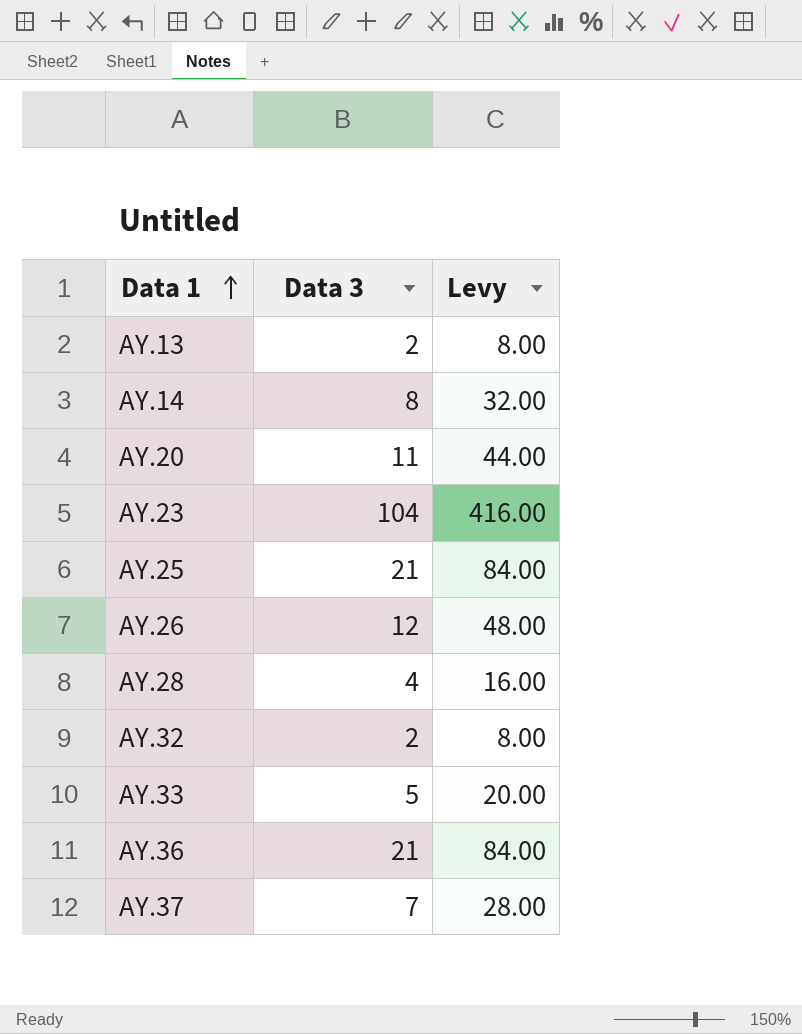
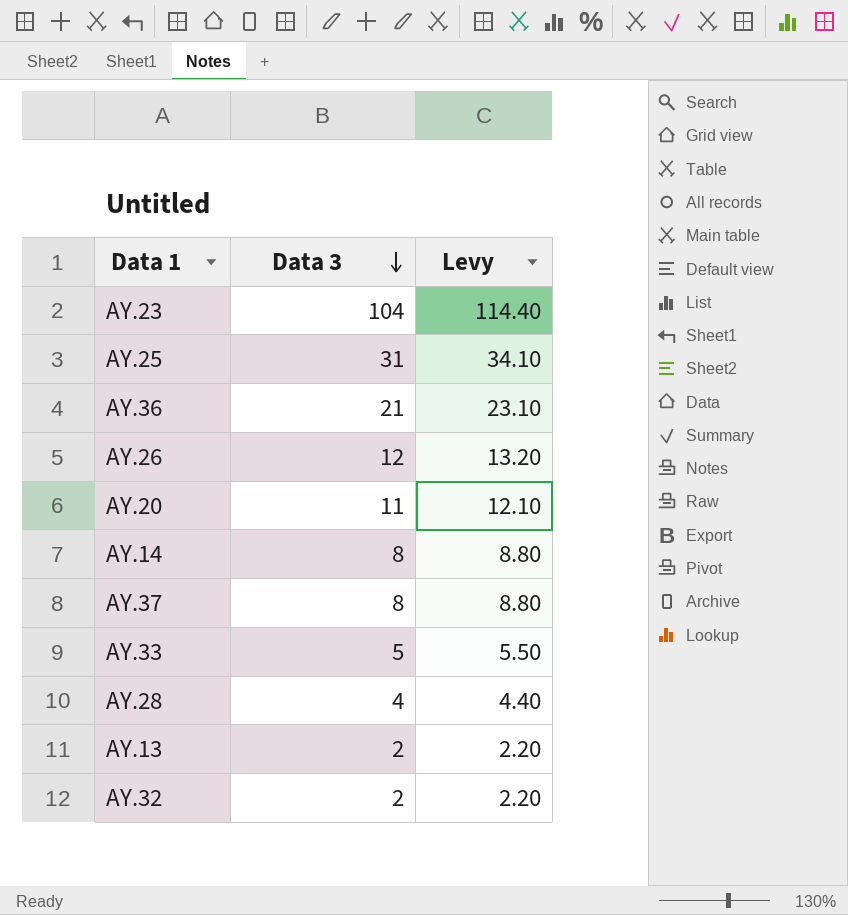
row order: Data 1 ascending -> Data 3 descending
column Levy | formula: [Data 3] * 4 -> [Data 3] * 1.1
AY.25 | Data 3: 21 -> 31
AY.37 | Data 3: 7 -> 8

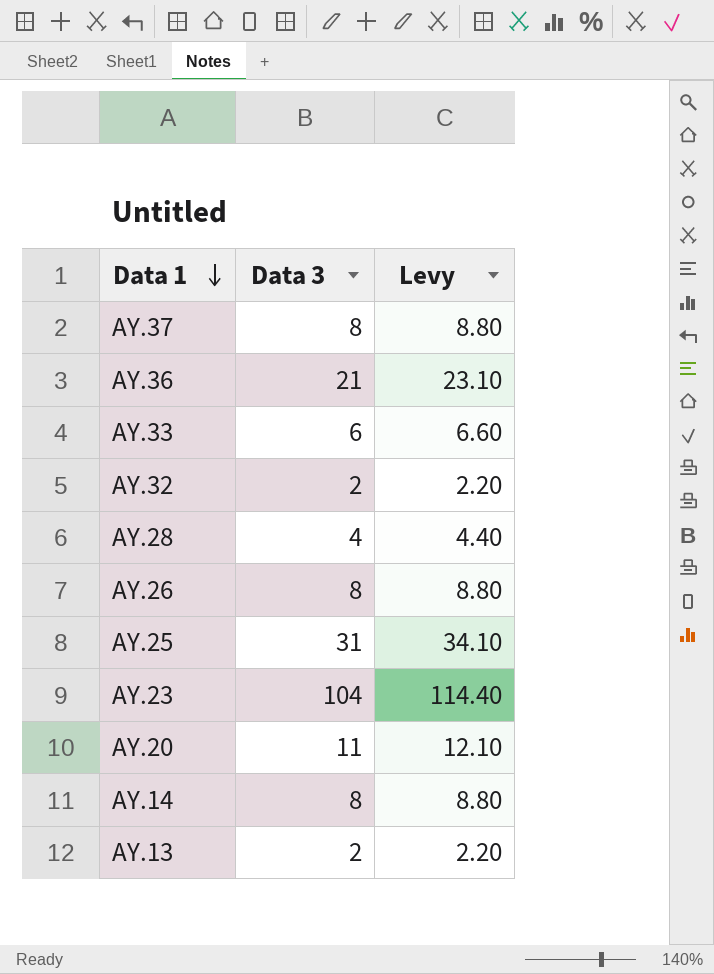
row order: Data 3 descending -> Data 1 descending
AY.33 | Data 3: 5 -> 6
AY.33 | Levy: 5.50 -> 6.60
AY.26 | Data 3: 12 -> 8
AY.26 | Levy: 13.20 -> 8.80

